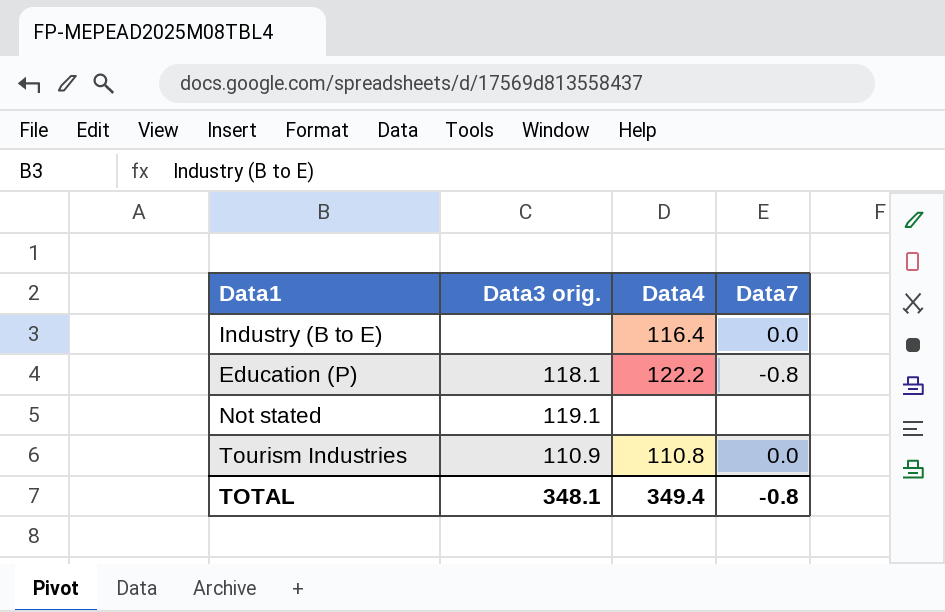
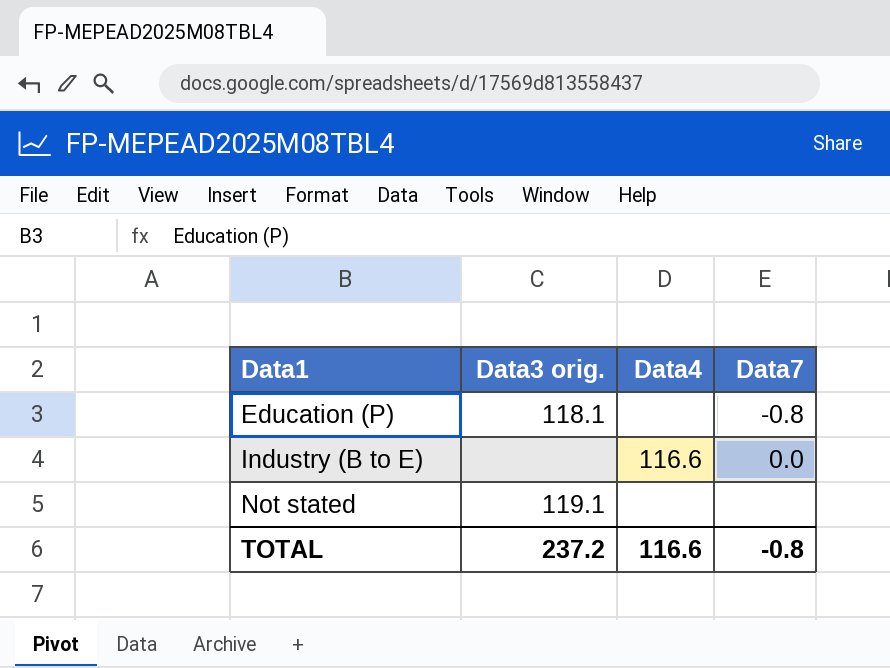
row order: none -> Data1 ascending
row Tourism Industries: 110.9 | 110.8 | 0.0 -> none
Education (P) | Data4: 122.2 -> none
Industry (B to E) | Data4: 116.4 -> 116.6
TOTAL | Data3 orig.: 348.1 -> 237.2
TOTAL | Data4: 349.4 -> 116.6

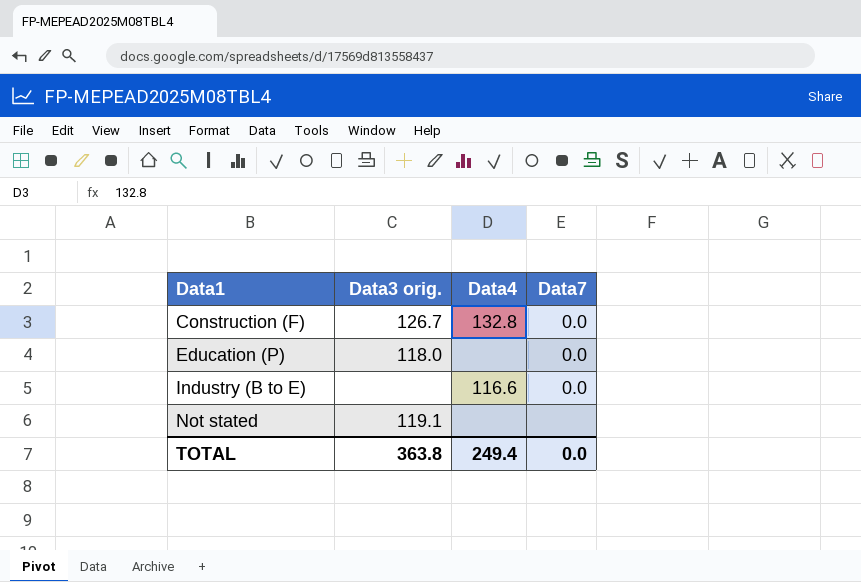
row Construction (F): none -> 126.7 | 132.8 | 0.0
Education (P) | Data3 orig.: 118.1 -> 118.0
Education (P) | Data7: -0.8 -> 0.0
TOTAL | Data3 orig.: 237.2 -> 363.8
TOTAL | Data4: 116.6 -> 249.4
TOTAL | Data7: -0.8 -> 0.0

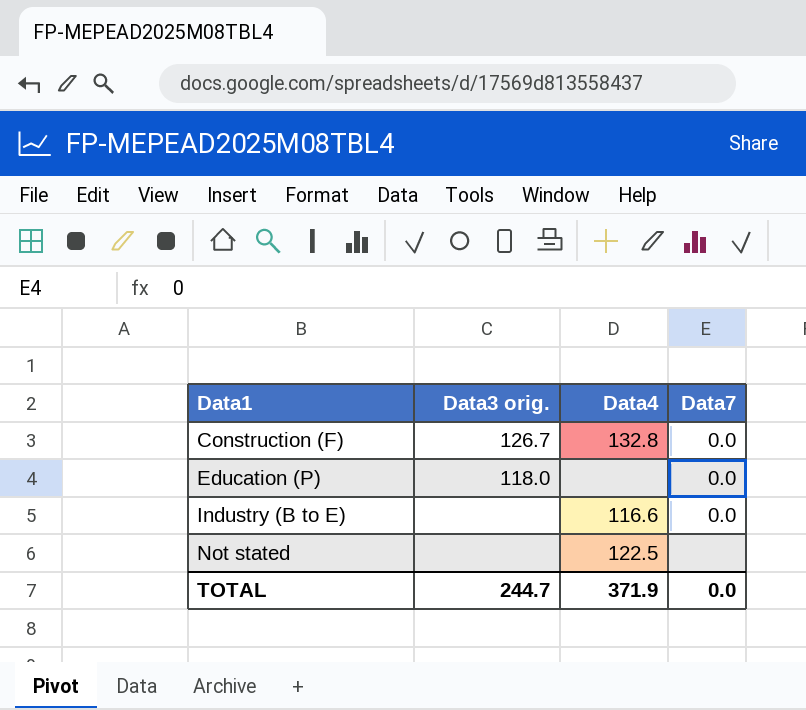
Not stated | Data3 orig.: 119.1 -> none
Not stated | Data4: none -> 122.5
TOTAL | Data3 orig.: 363.8 -> 244.7
TOTAL | Data4: 249.4 -> 371.9

